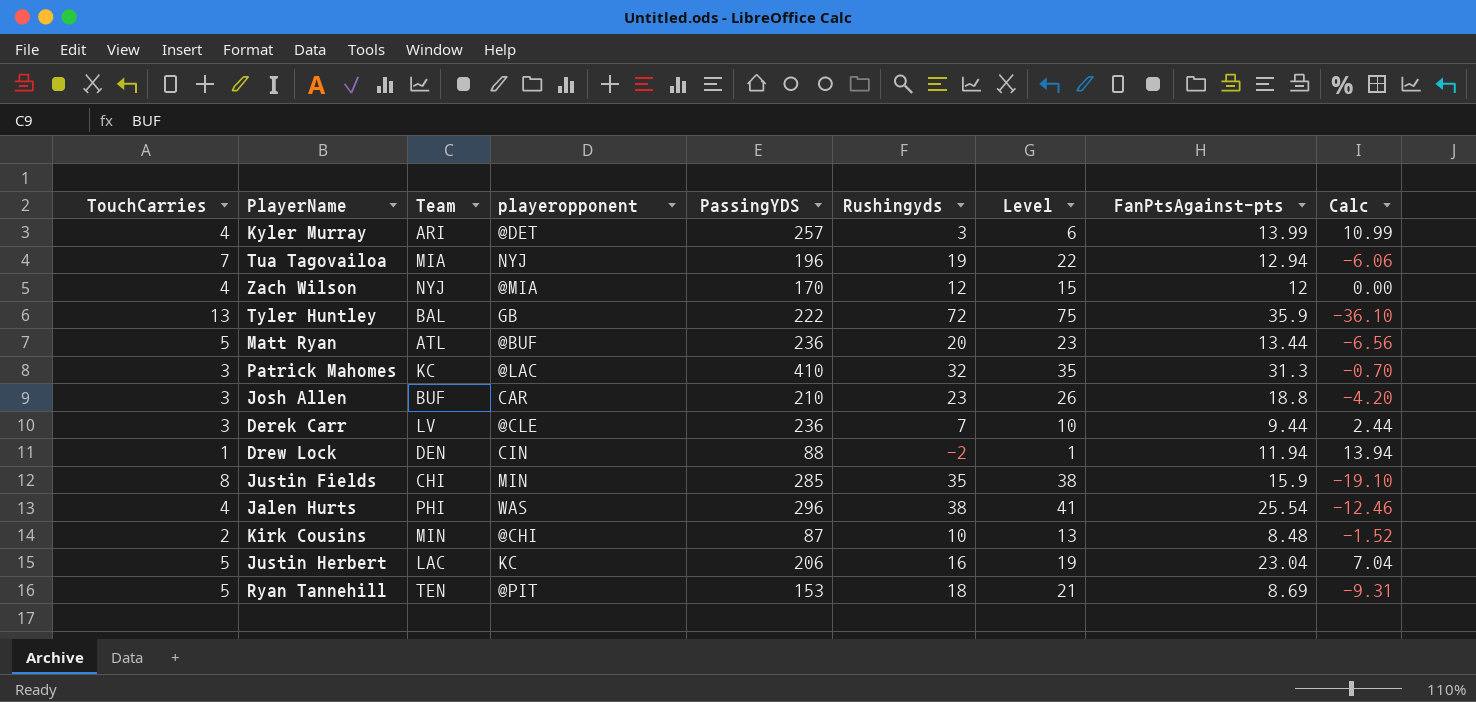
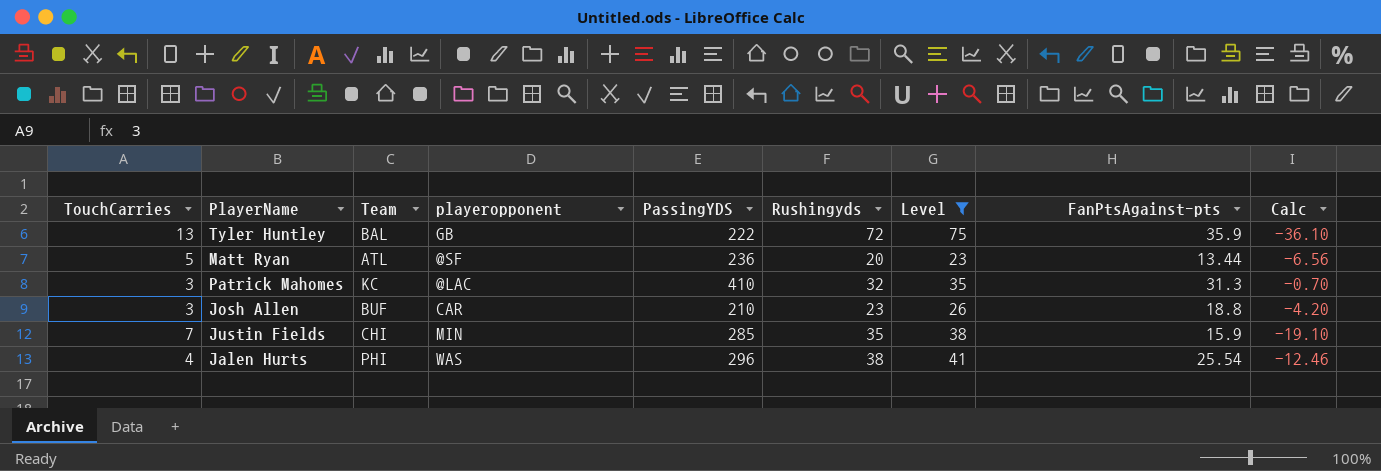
filter: none -> Level >= 23
Matt Ryan | playeropponent: @BUF -> @SF
Justin Fields | TouchCarries: 8 -> 7

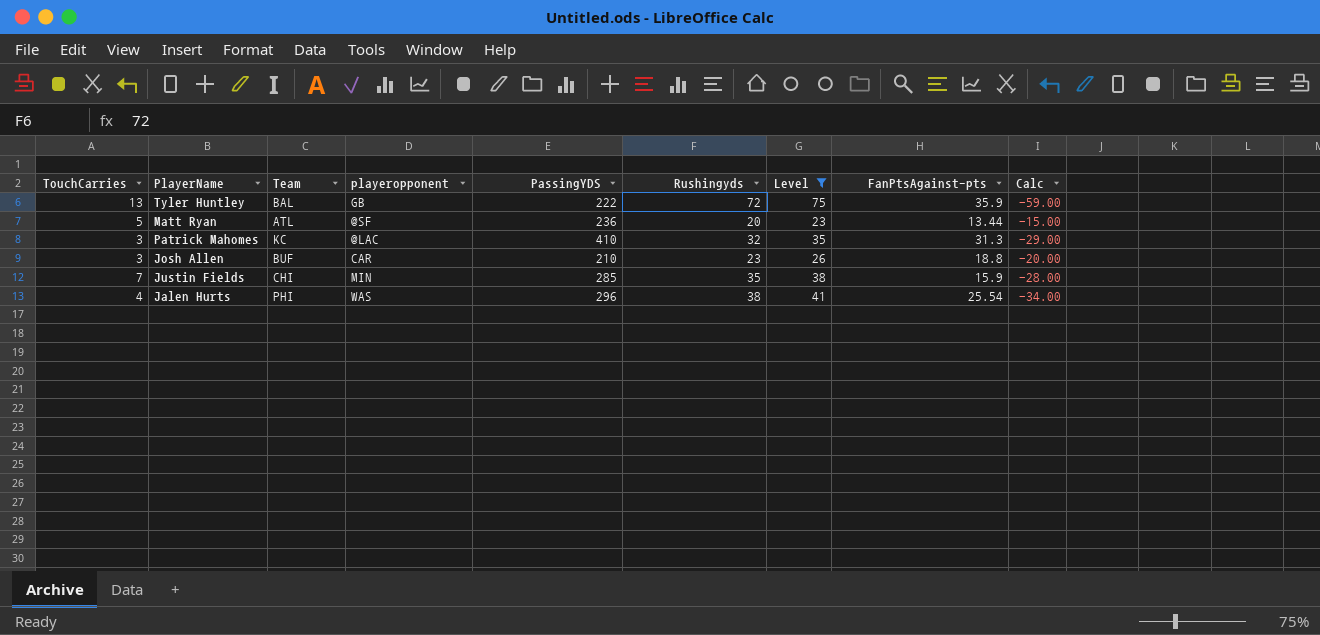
column Calc | formula: [FanPtsAgainst-pts] - [Rushingyds] -> [TouchCarries] - [Rushingyds]

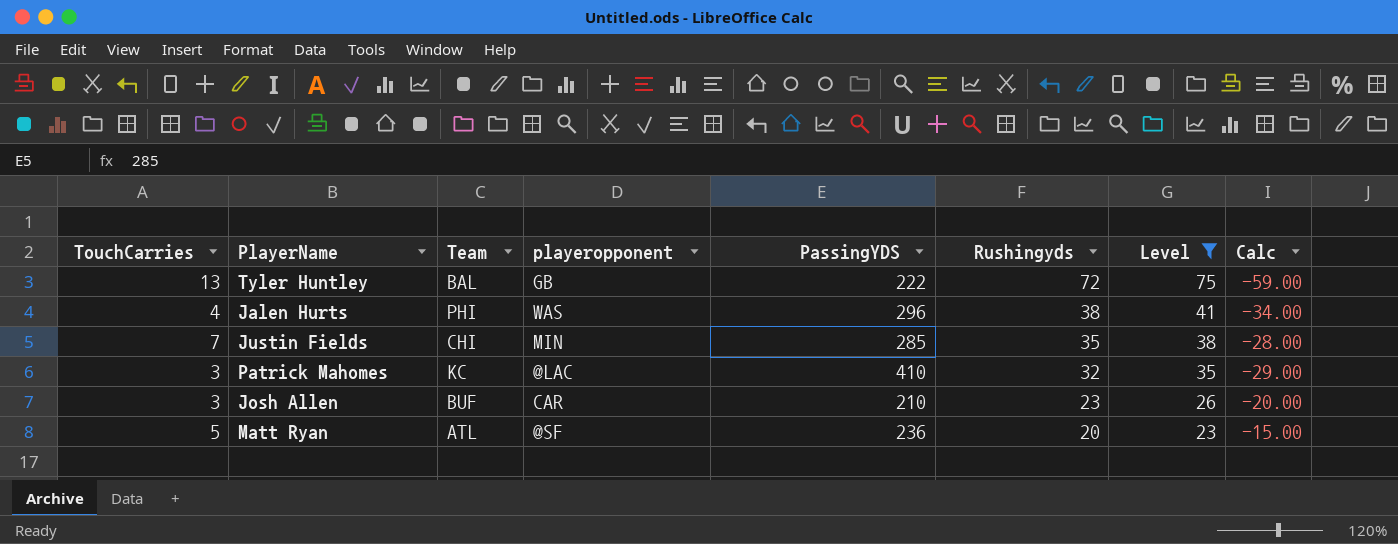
row order: none -> Rushingyds descending
column FanPtsAgainst-pts | position: 8 -> none

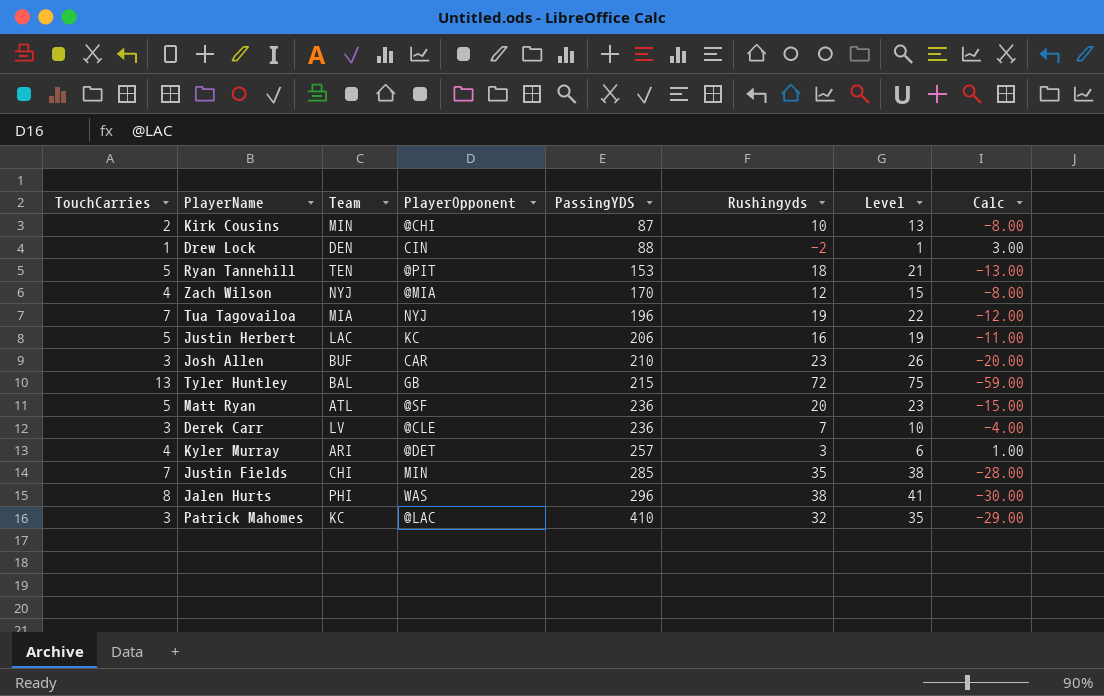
filter: Level >= 23 -> none
row order: Rushingyds descending -> PassingYDS ascending
column name: playeropponent -> PlayerOpponent
Tyler Huntley | PassingYDS: 222 -> 215
Jalen Hurts | TouchCarries: 4 -> 8
Jalen Hurts | Calc: -34.00 -> -30.00

